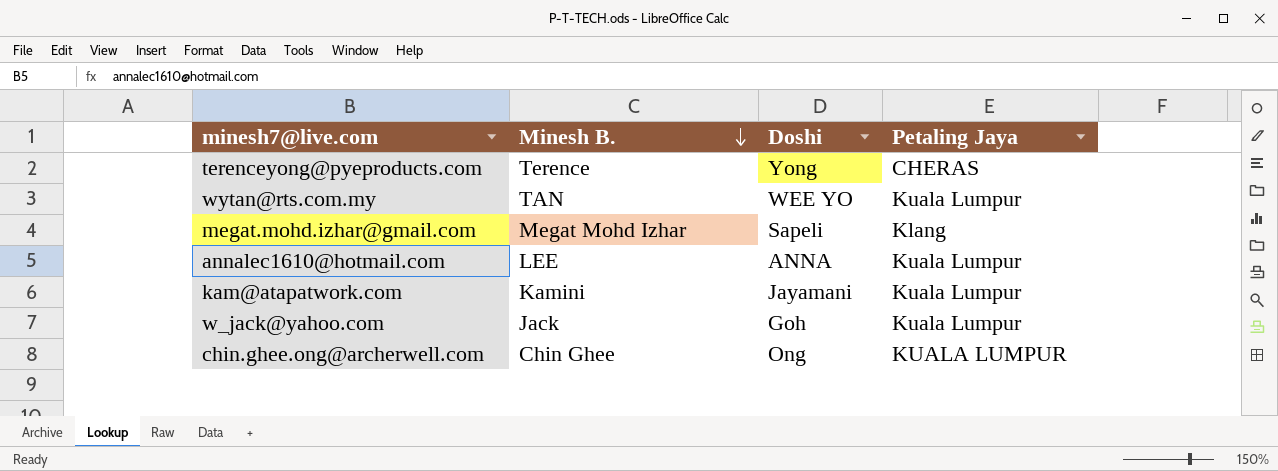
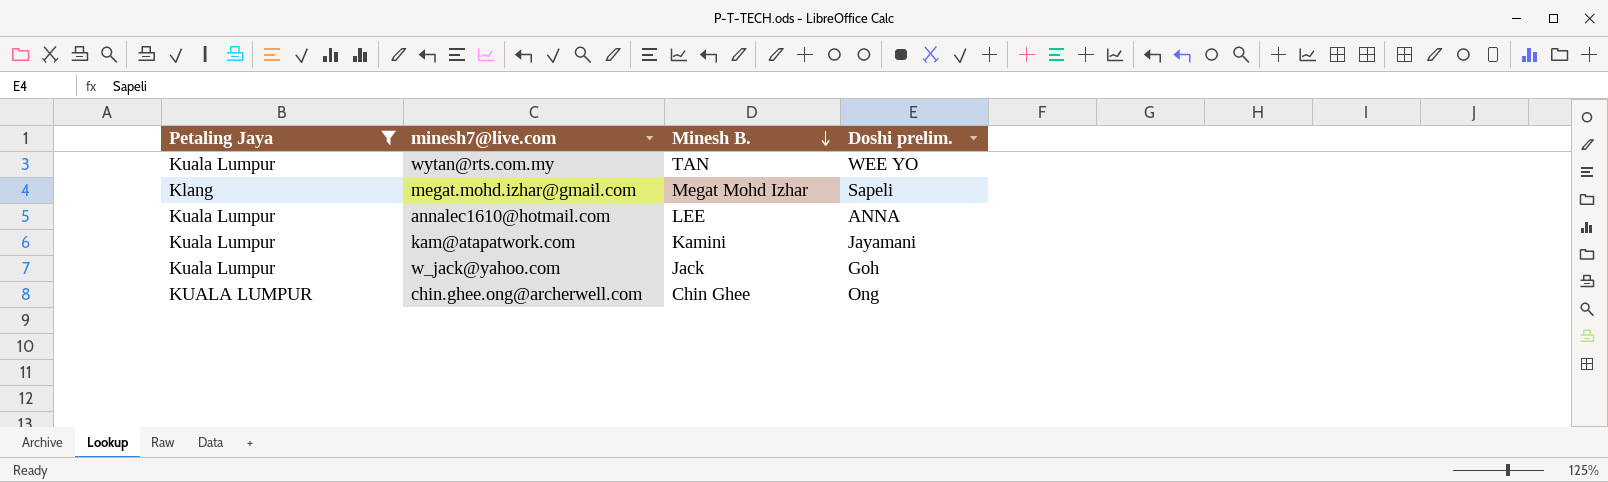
filter: none -> Petaling Jaya != CHERAS
column Petaling Jaya | position: 4 -> 1
column name: Doshi -> Doshi prelim.

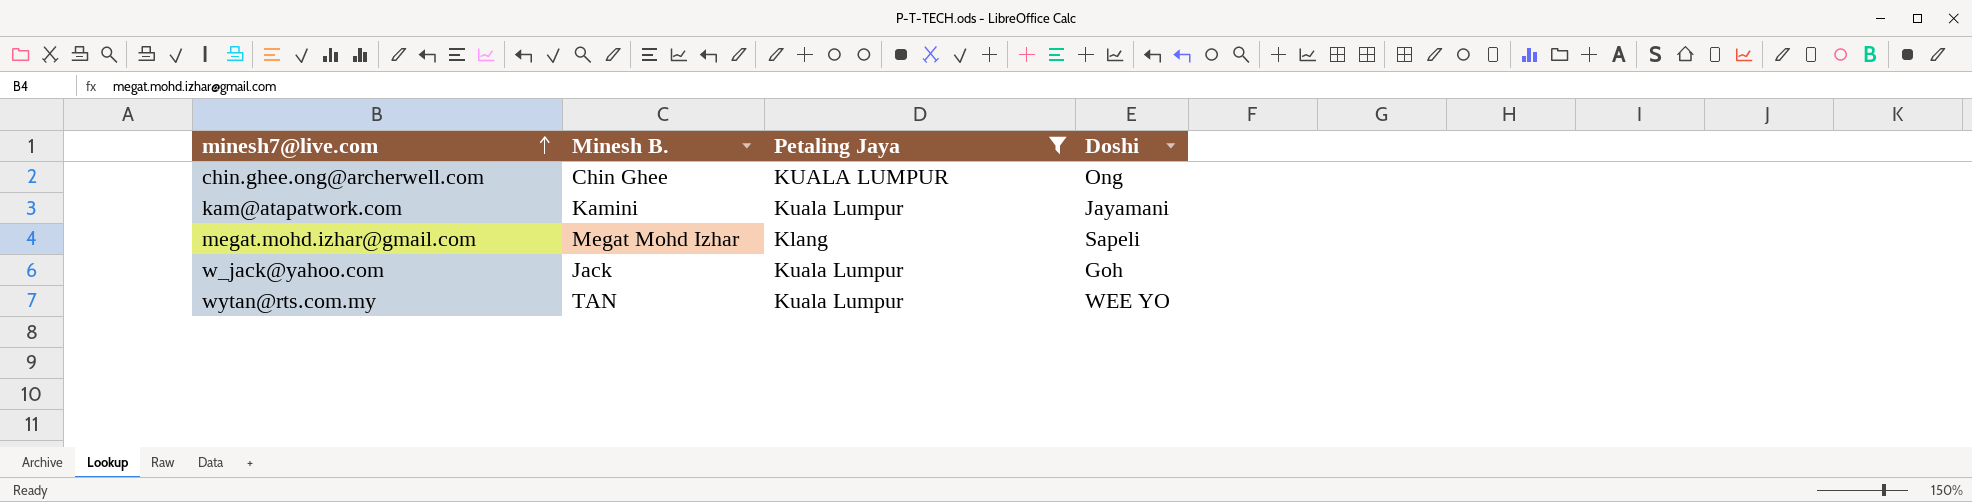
row order: Minesh B. descending -> minesh7@live.com ascending
column Petaling Jaya | position: 1 -> 3
column name: Doshi prelim. -> Doshi
row annalec1610@hotmail.com: Kuala Lumpur | LEE | ANNA -> none

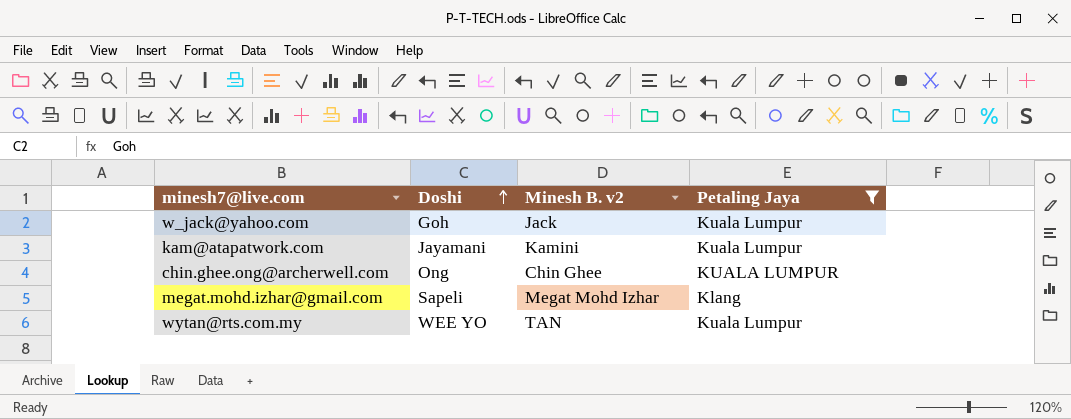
row order: minesh7@live.com ascending -> Doshi ascending
column Doshi | position: 4 -> 2
column name: Minesh B. -> Minesh B. v2

